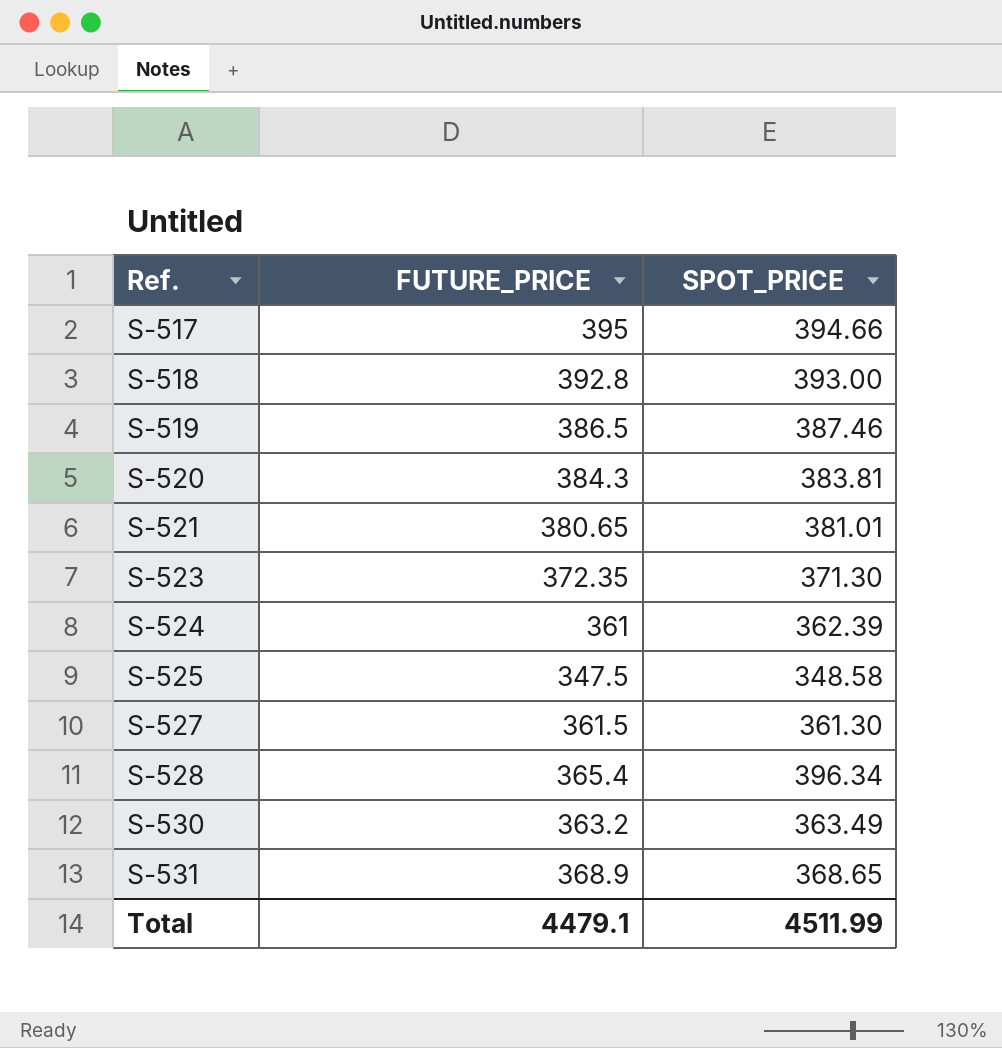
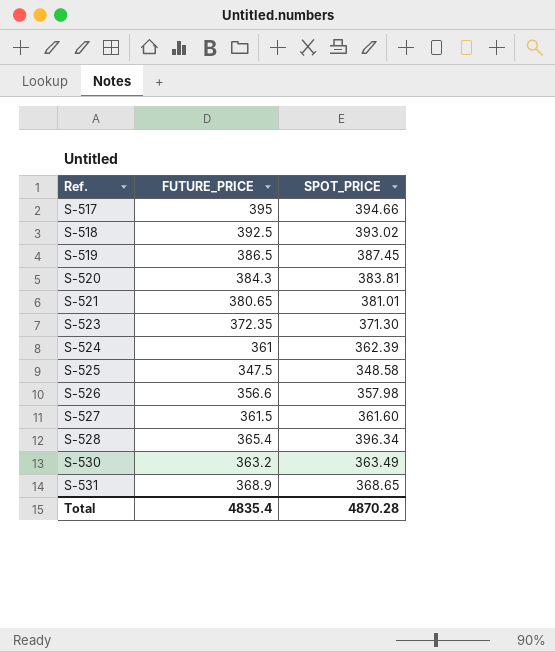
S-518 | FUTURE_PRICE: 392.8 -> 392.5
S-518 | SPOT_PRICE: 393.00 -> 393.02
S-519 | SPOT_PRICE: 387.46 -> 387.45
row S-526: none -> 356.6 | 357.98
S-527 | SPOT_PRICE: 361.30 -> 361.60
Total | FUTURE_PRICE: 4479.1 -> 4835.4
Total | SPOT_PRICE: 4511.99 -> 4870.28

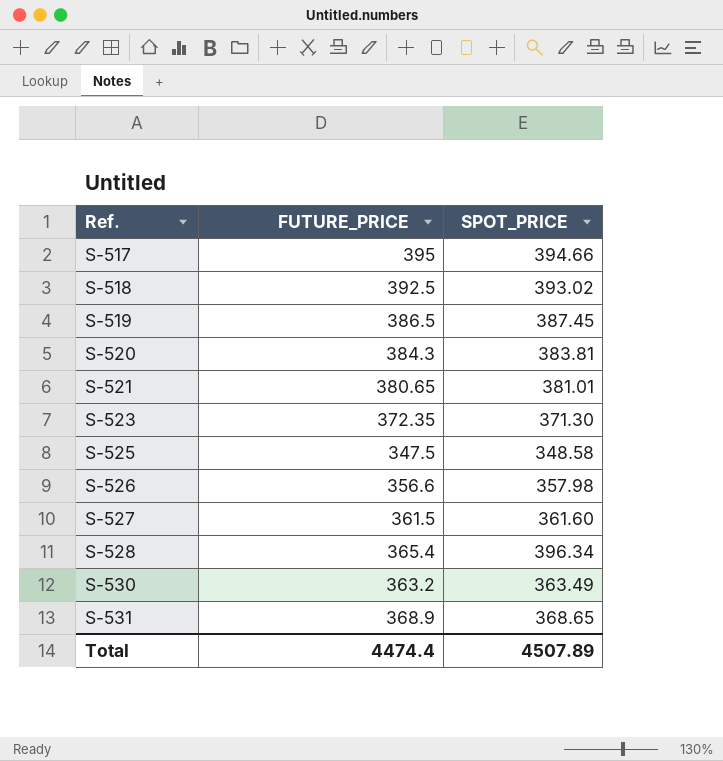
row S-524: 361 | 362.39 -> none
Total | FUTURE_PRICE: 4835.4 -> 4474.4
Total | SPOT_PRICE: 4870.28 -> 4507.89

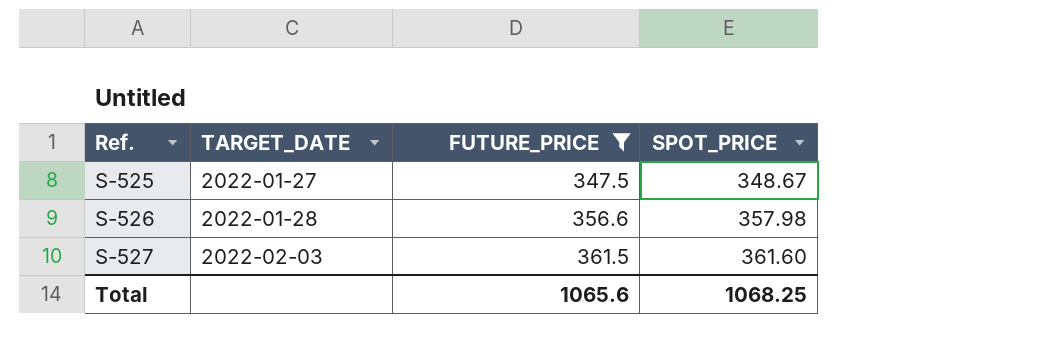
filter: none -> FUTURE_PRICE <= 361.5
column TARGET_DATE | position: none -> 2
S-525 | SPOT_PRICE: 348.58 -> 348.67
Total | FUTURE_PRICE: 4474.4 -> 1065.6
Total | SPOT_PRICE: 4507.89 -> 1068.25

